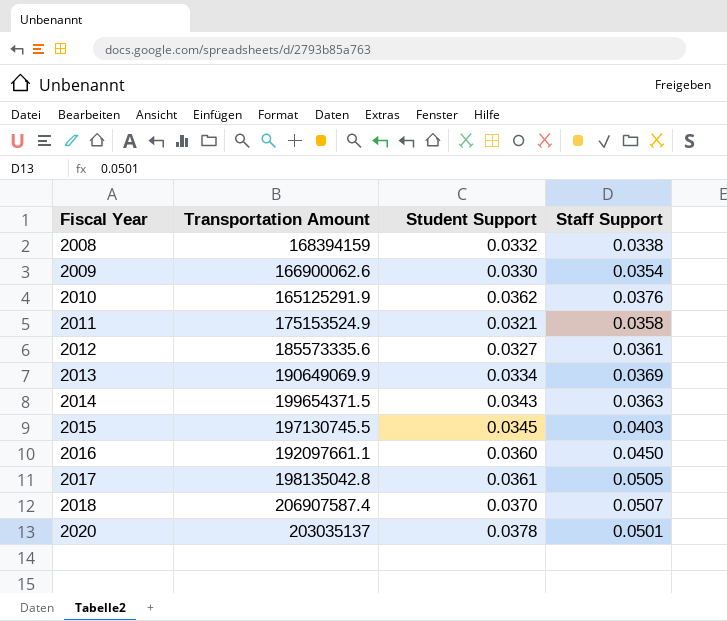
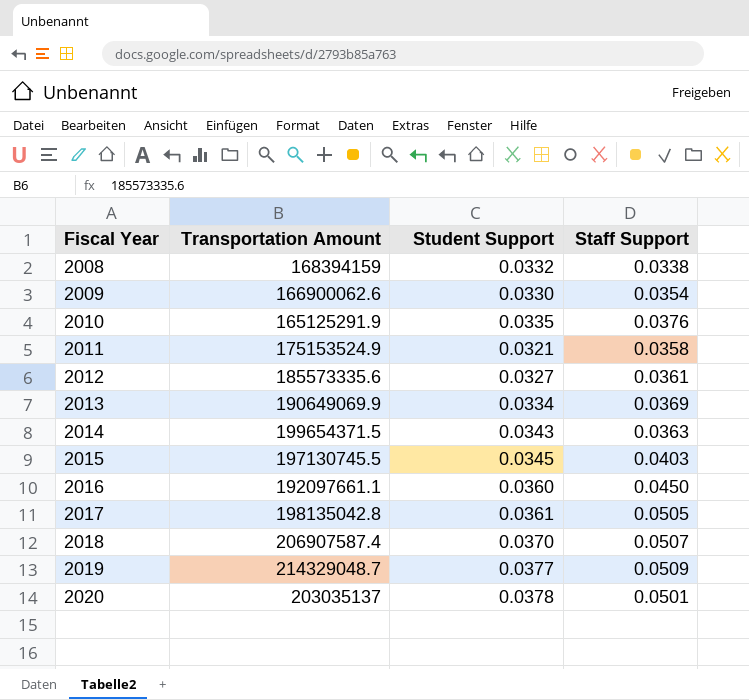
2010 | Student Support: 0.0362 -> 0.0335
row 2019: none -> 214329048.7 | 0.0377 | 0.0509

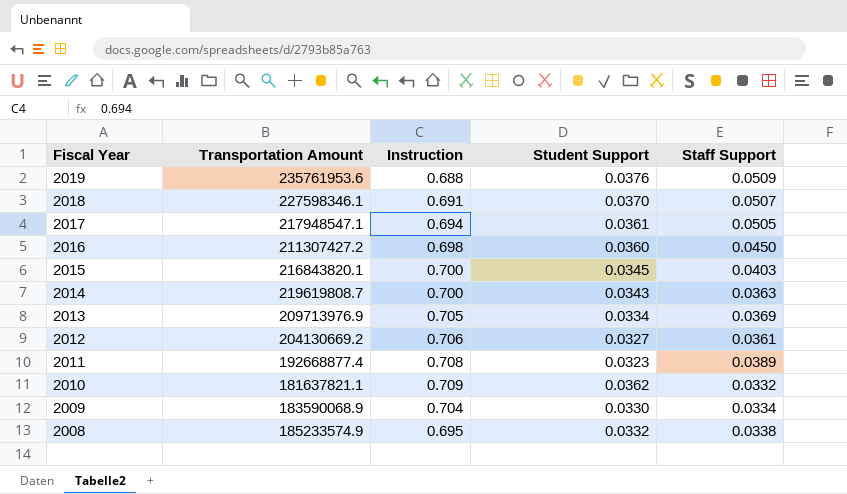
row order: Fiscal Year ascending -> Fiscal Year descending
column Instruction | position: none -> 3
row 2020: 203035137 | 0.0378 | 0.0501 -> none
2019 | Transportation Amount: 214329048.7 -> 235761953.6
2019 | Student Support: 0.0377 -> 0.0376
2018 | Transportation Amount: 206907587.4 -> 227598346.1
2017 | Transportation Amount: 198135042.8 -> 217948547.1
2016 | Transportation Amount: 192097661.1 -> 211307427.2
2015 | Transportation Amount: 197130745.5 -> 216843820.1
2014 | Transportation Amount: 199654371.5 -> 219619808.7
2013 | Transportation Amount: 190649069.9 -> 209713976.9
2012 | Transportation Amount: 185573335.6 -> 204130669.2
2011 | Transportation Amount: 175153524.9 -> 192668877.4
2011 | Student Support: 0.0321 -> 0.0323
2011 | Staff Support: 0.0358 -> 0.0389
2010 | Transportation Amount: 165125291.9 -> 181637821.1
2010 | Student Support: 0.0335 -> 0.0362
2010 | Staff Support: 0.0376 -> 0.0332
2009 | Transportation Amount: 166900062.6 -> 183590068.9
2009 | Staff Support: 0.0354 -> 0.0334
2008 | Transportation Amount: 168394159 -> 185233574.9

